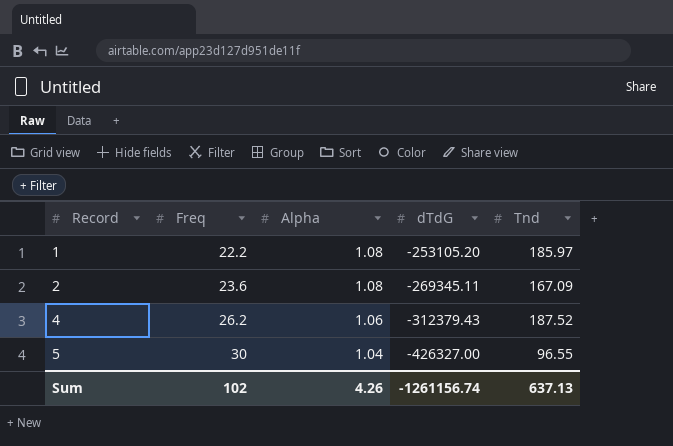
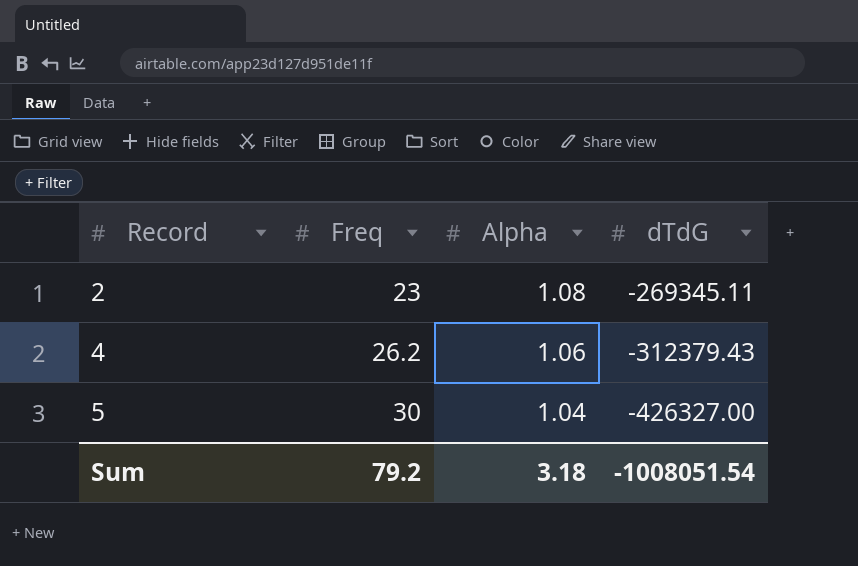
column Tnd | position: 5 -> none
row 1: 22.2 | 1.08 | -253105.20 | 185.97 -> none
2 | Freq: 23.6 -> 23
Sum | Freq: 102 -> 79.2
Sum | Alpha: 4.26 -> 3.18
Sum | dTdG: -1261156.74 -> -1008051.54

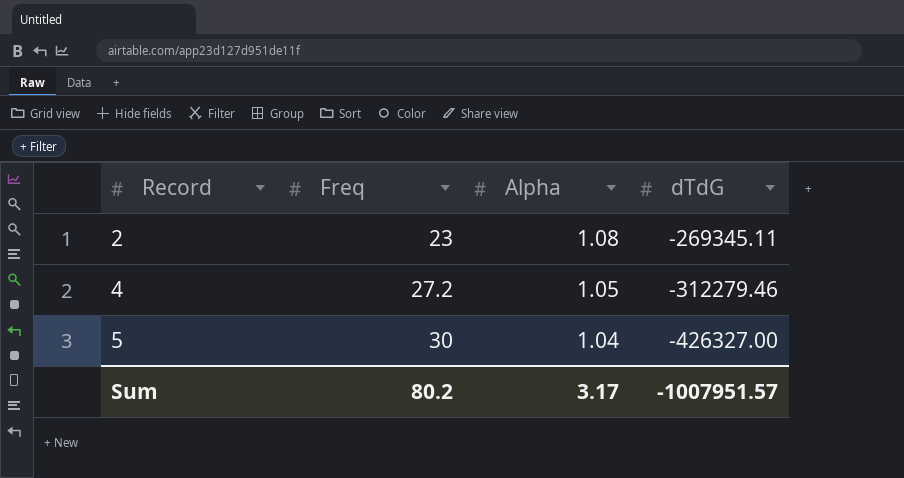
4 | Freq: 26.2 -> 27.2
4 | Alpha: 1.06 -> 1.05
4 | dTdG: -312379.43 -> -312279.46
Sum | Freq: 79.2 -> 80.2
Sum | Alpha: 3.18 -> 3.17
Sum | dTdG: -1008051.54 -> -1007951.57

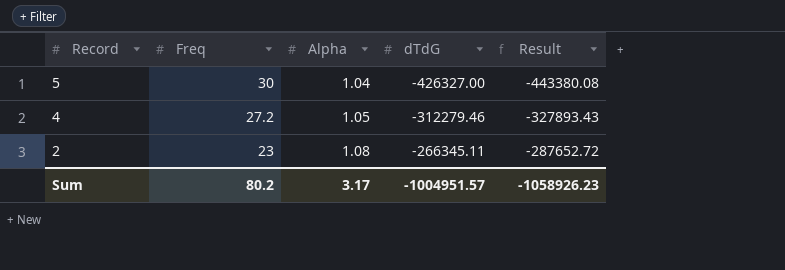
row order: Record ascending -> Record descending
column Result | formula: none -> [Alpha] * [dTdG]
2 | dTdG: -269345.11 -> -266345.11
Sum | dTdG: -1007951.57 -> -1004951.57

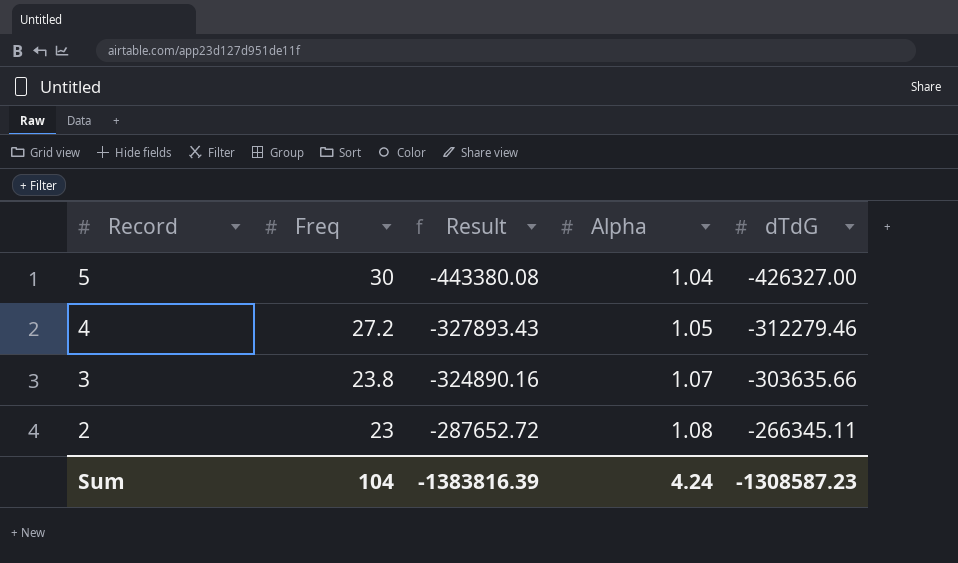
column Result | position: 5 -> 3
row 3: none -> 23.8 | -324890.16 | 1.07 | -303635.66
Sum | Freq: 80.2 -> 104
Sum | Result: -1058926.23 -> -1383816.39
Sum | Alpha: 3.17 -> 4.24
Sum | dTdG: -1004951.57 -> -1308587.23

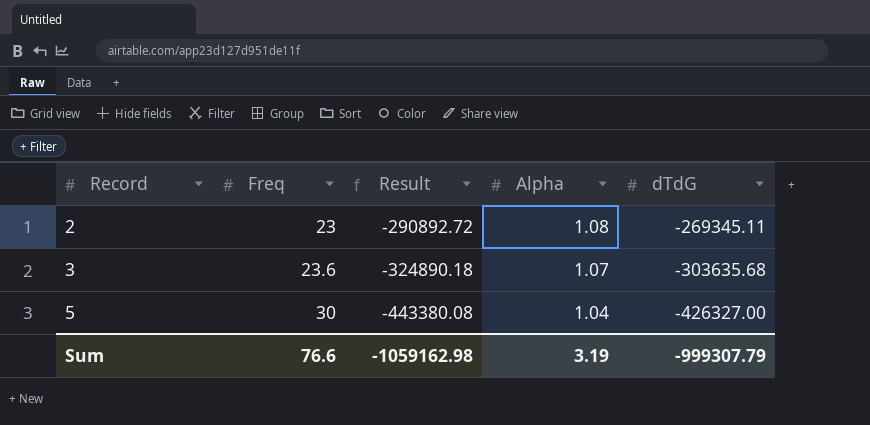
row order: Record descending -> Record ascending
row 4: 27.2 | -327893.43 | 1.05 | -312279.46 -> none
2 | Result: -287652.72 -> -290892.72
2 | dTdG: -266345.11 -> -269345.11
3 | Freq: 23.8 -> 23.6
3 | Result: -324890.16 -> -324890.18
3 | dTdG: -303635.66 -> -303635.68
Sum | Freq: 104 -> 76.6
Sum | Result: -1383816.39 -> -1059162.98
Sum | Alpha: 4.24 -> 3.19
Sum | dTdG: -1308587.23 -> -999307.79

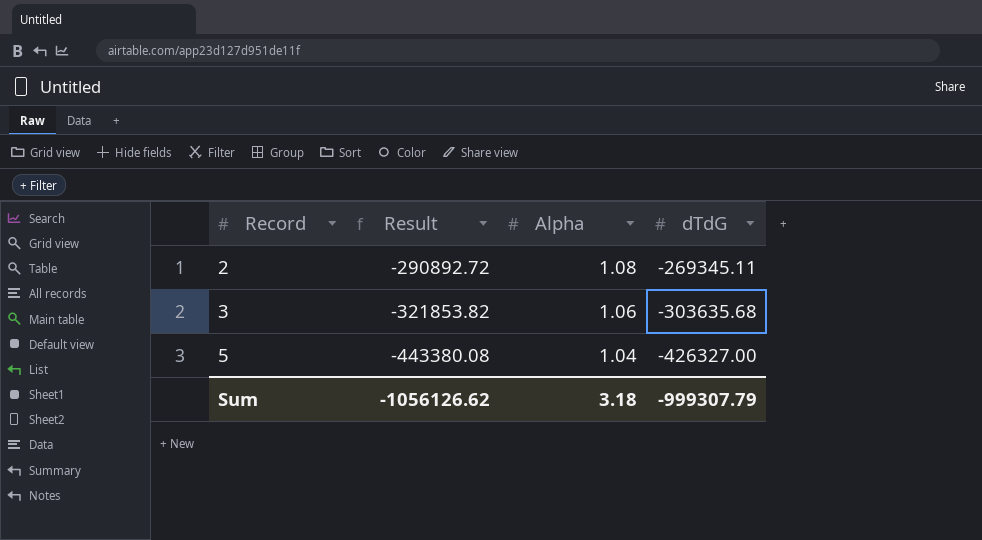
column Freq | position: 2 -> none
3 | Result: -324890.18 -> -321853.82
3 | Alpha: 1.07 -> 1.06
Sum | Result: -1059162.98 -> -1056126.62
Sum | Alpha: 3.19 -> 3.18

